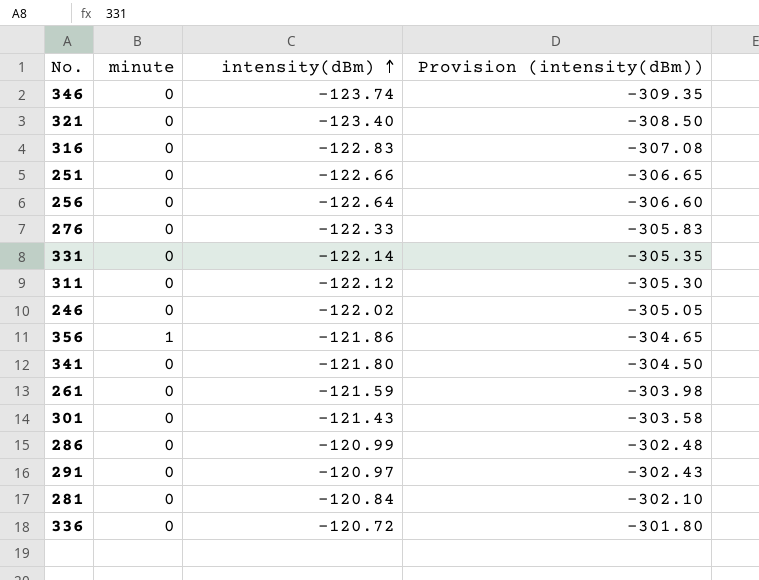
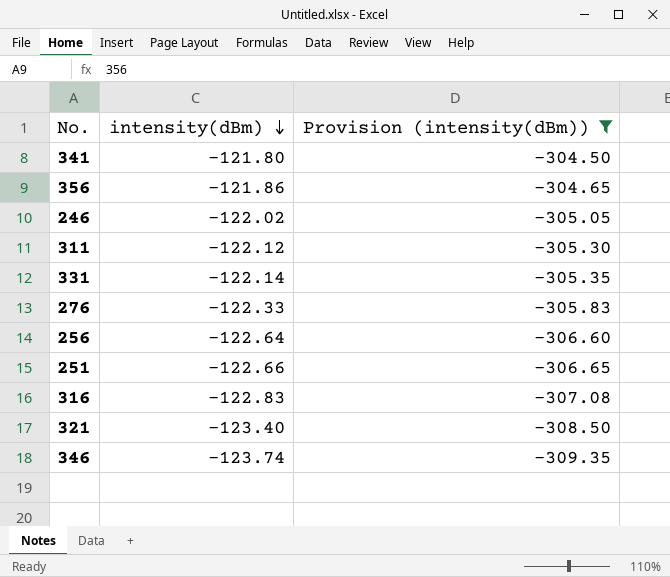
filter: none -> Provision (intensity(dBm)) <= -304.50
row order: intensity(dBm) ascending -> intensity(dBm) descending
column minute | position: 2 -> none

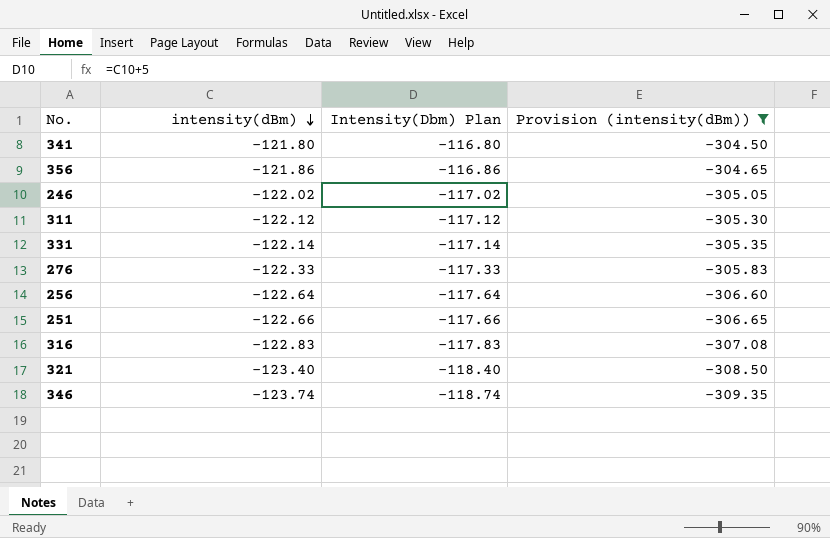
column Intensity(Dbm) Plan | formula: none -> [intensity(dBm)] + 5

